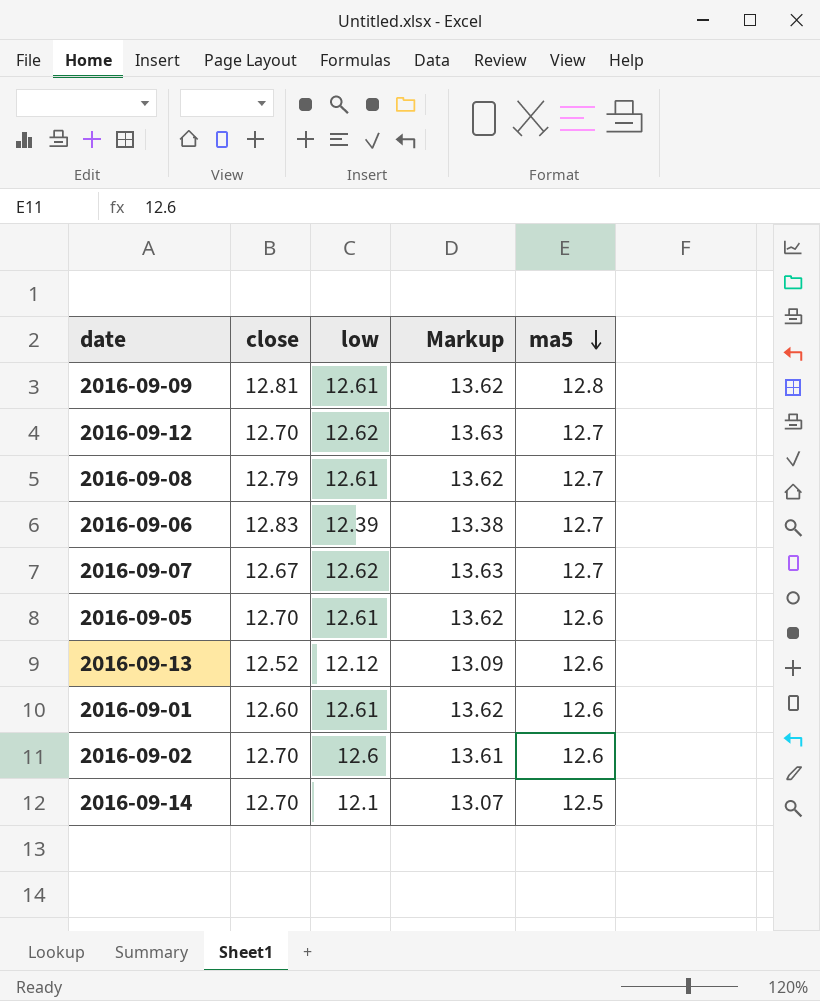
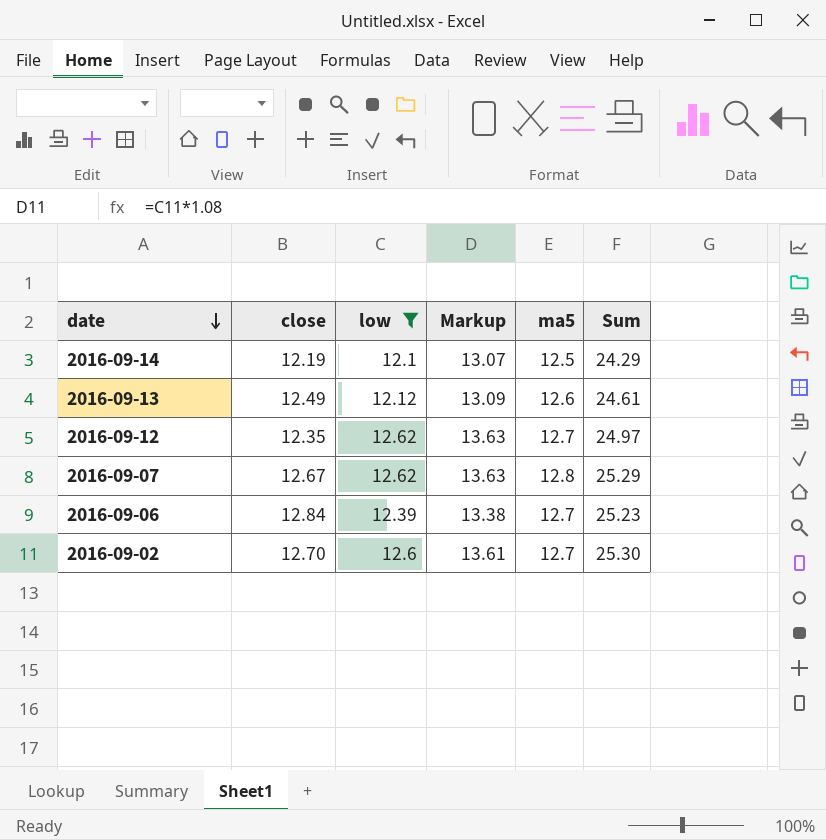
filter: none -> low != 12.61
row order: ma5 descending -> date descending
column Sum | formula: none -> [close] + [low]
2016-09-14 | close: 12.70 -> 12.19
2016-09-13 | close: 12.52 -> 12.49
2016-09-12 | close: 12.70 -> 12.35
2016-09-07 | ma5: 12.7 -> 12.8
2016-09-06 | close: 12.83 -> 12.84
2016-09-02 | ma5: 12.6 -> 12.7

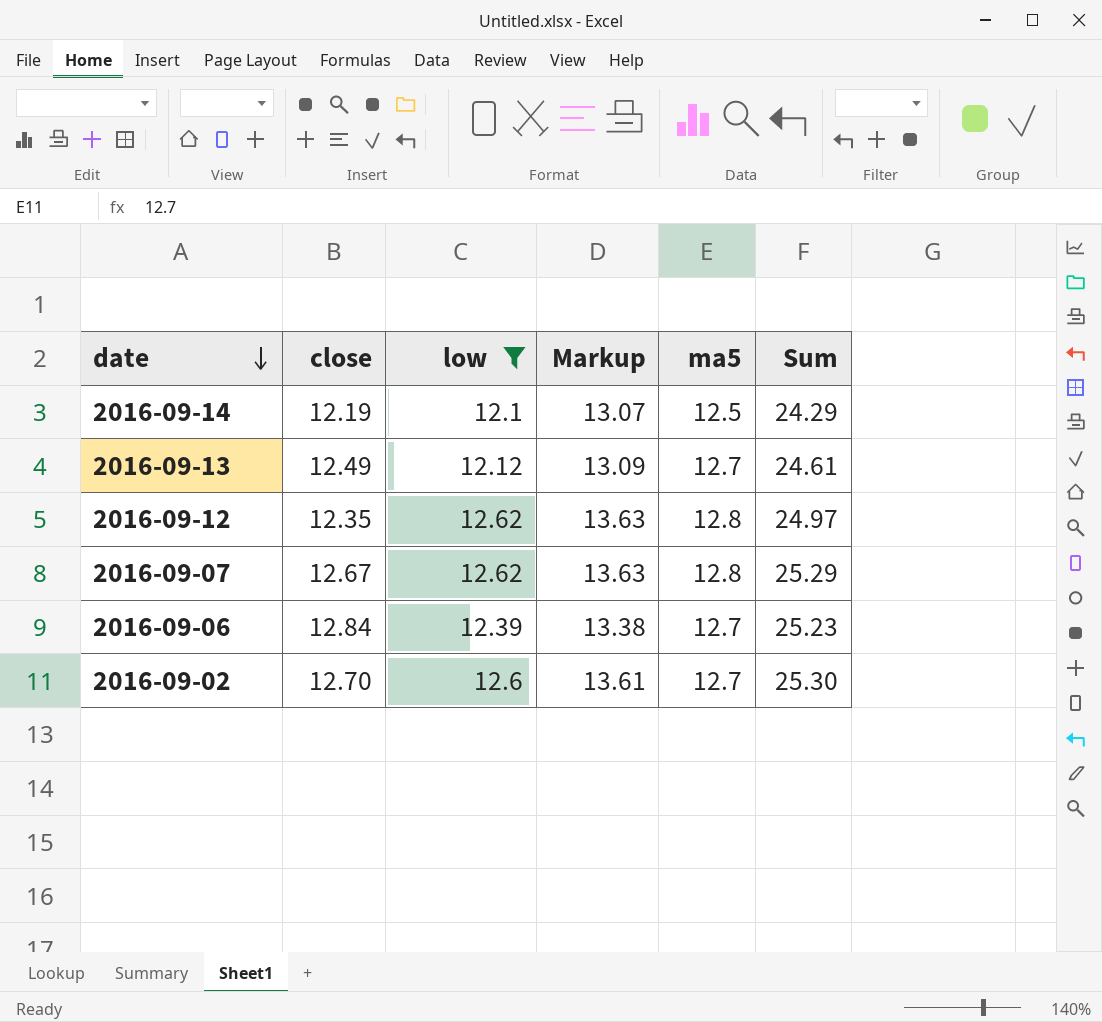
2016-09-13 | ma5: 12.6 -> 12.7
2016-09-12 | ma5: 12.7 -> 12.8

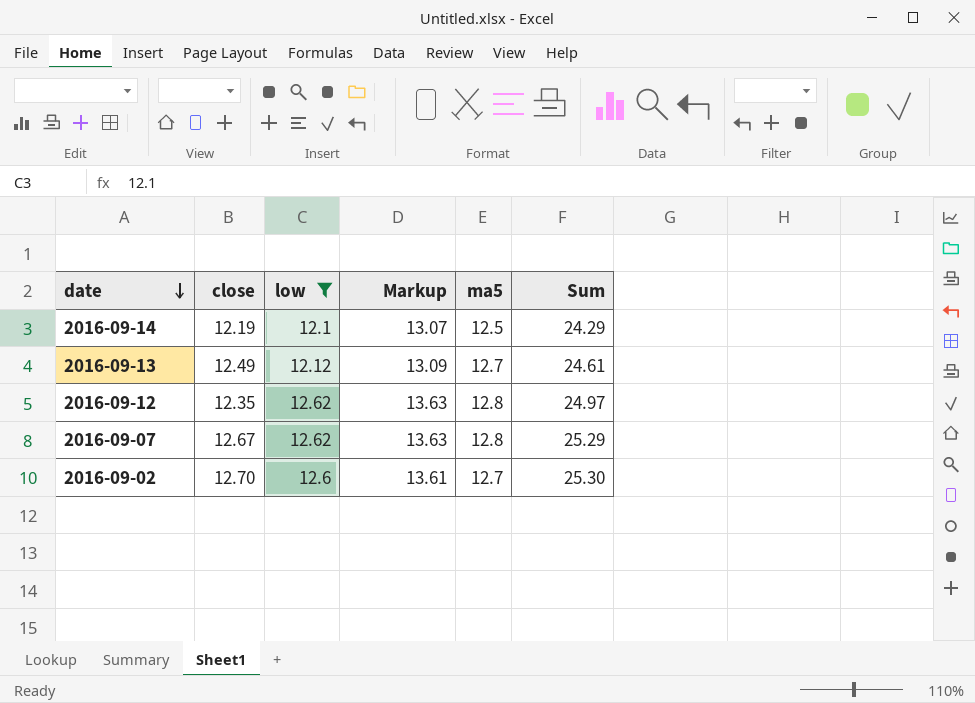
row 2016-09-06: 12.84 | 12.39 | 13.38 | 12.7 | 25.23 -> none

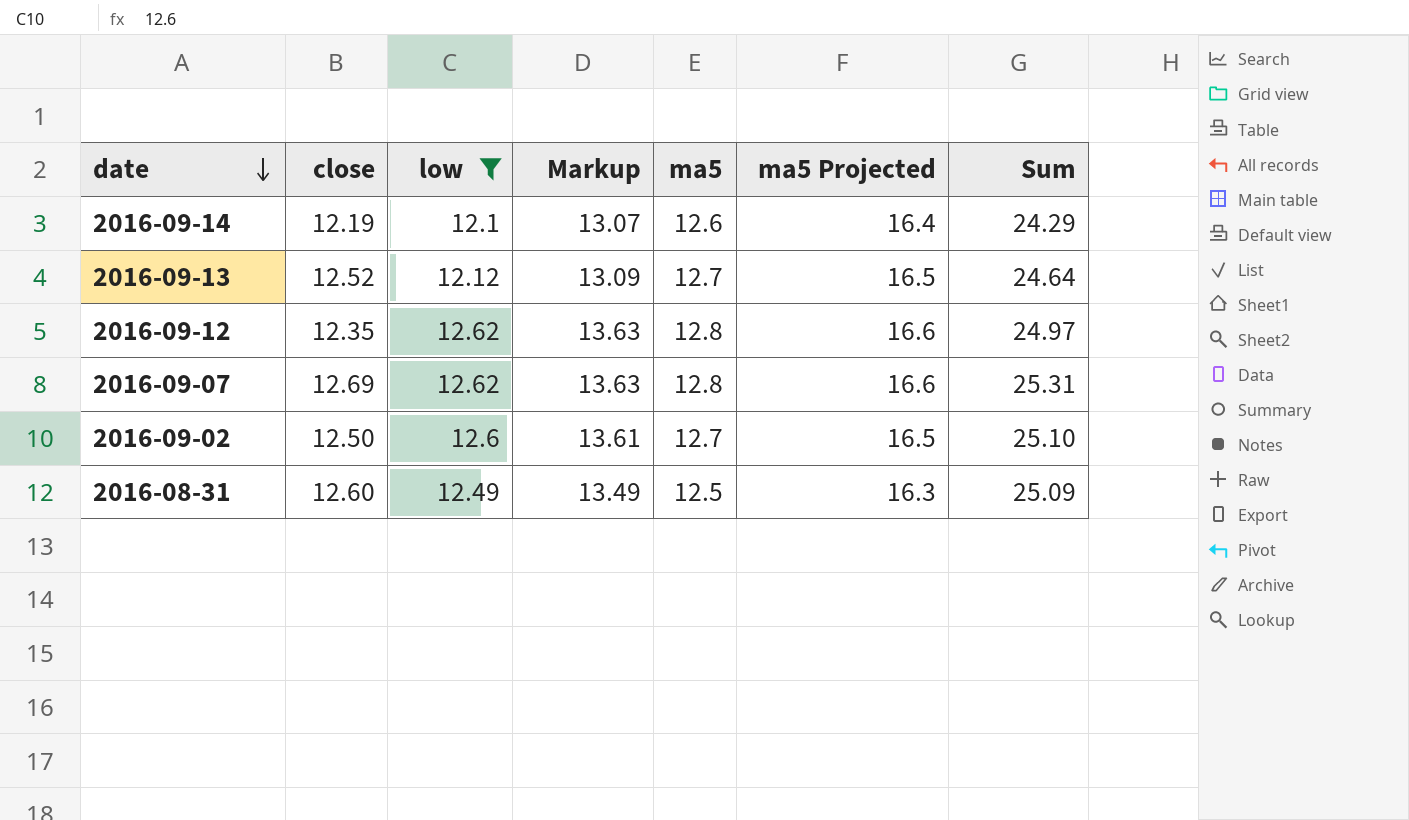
column ma5 Projected | formula: none -> [ma5] * 1.3
2016-09-14 | ma5: 12.5 -> 12.6
2016-09-13 | close: 12.49 -> 12.52
2016-09-13 | Sum: 24.61 -> 24.64
2016-09-07 | close: 12.67 -> 12.69
2016-09-07 | Sum: 25.29 -> 25.31
2016-09-02 | close: 12.70 -> 12.50
2016-09-02 | Sum: 25.30 -> 25.10
row 2016-08-31: none -> 12.60 | 12.49 | 13.49 | 12.5 | 16.3 | 25.09

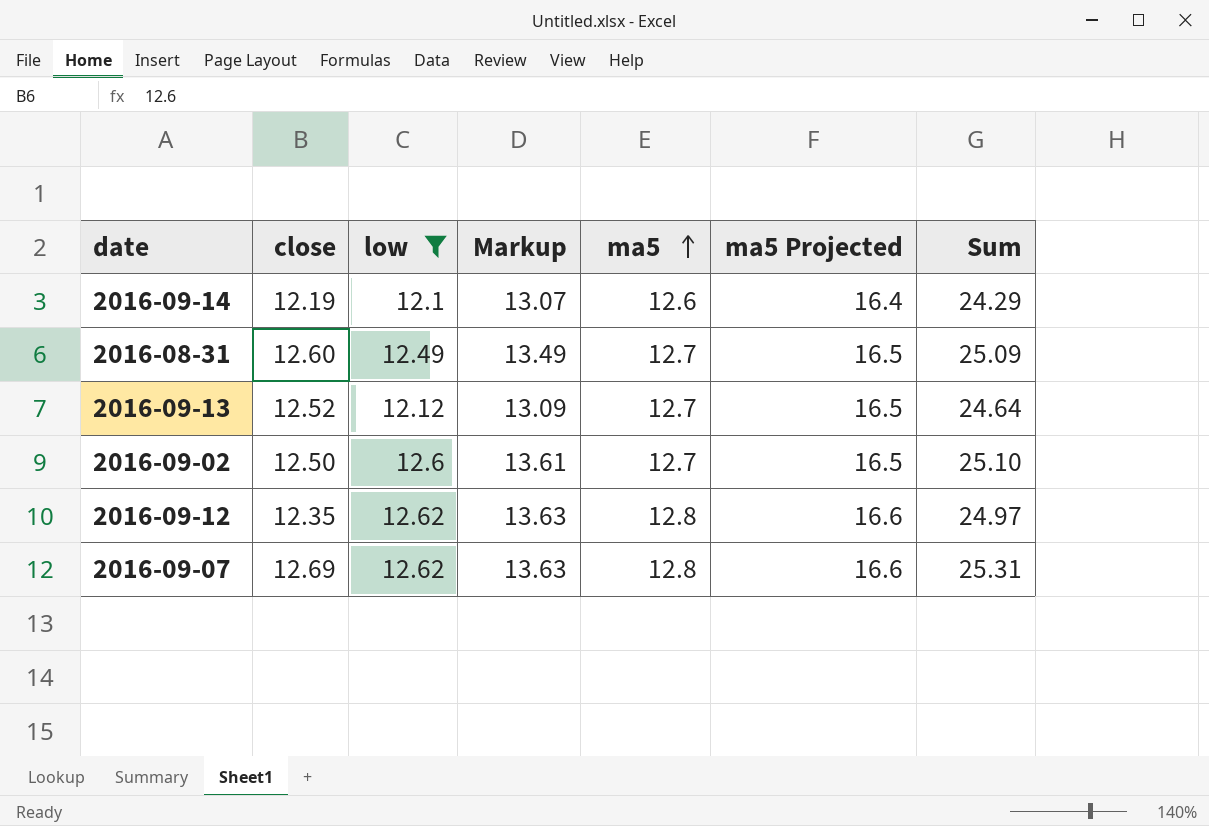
row order: date descending -> ma5 ascending
2016-08-31 | ma5: 12.5 -> 12.7
2016-08-31 | ma5 Projected: 16.3 -> 16.5

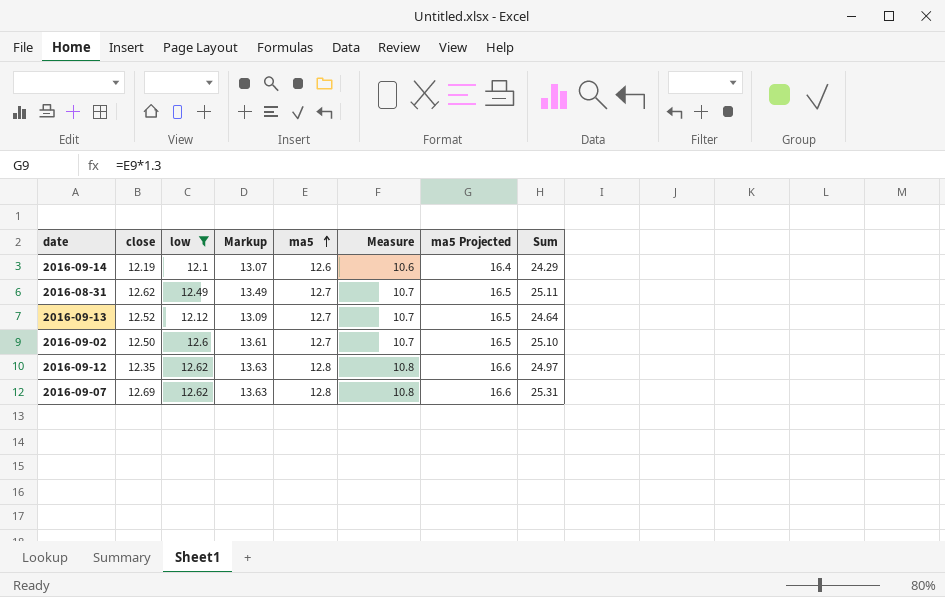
column Measure | formula: none -> [ma5] - 2
2016-08-31 | close: 12.60 -> 12.62
2016-08-31 | Sum: 25.09 -> 25.11

